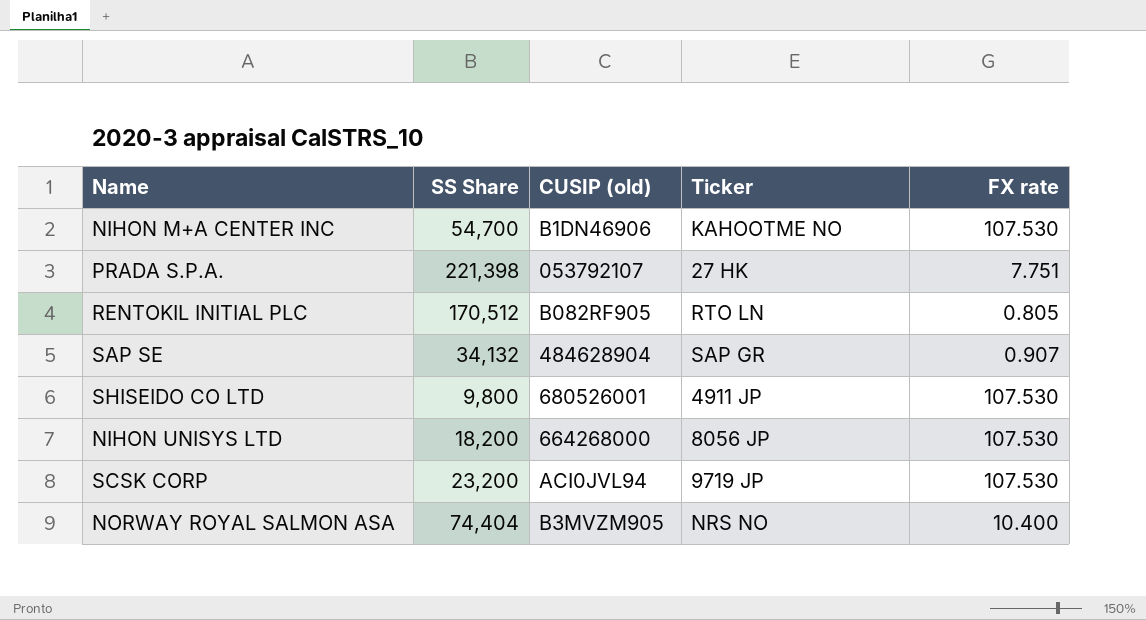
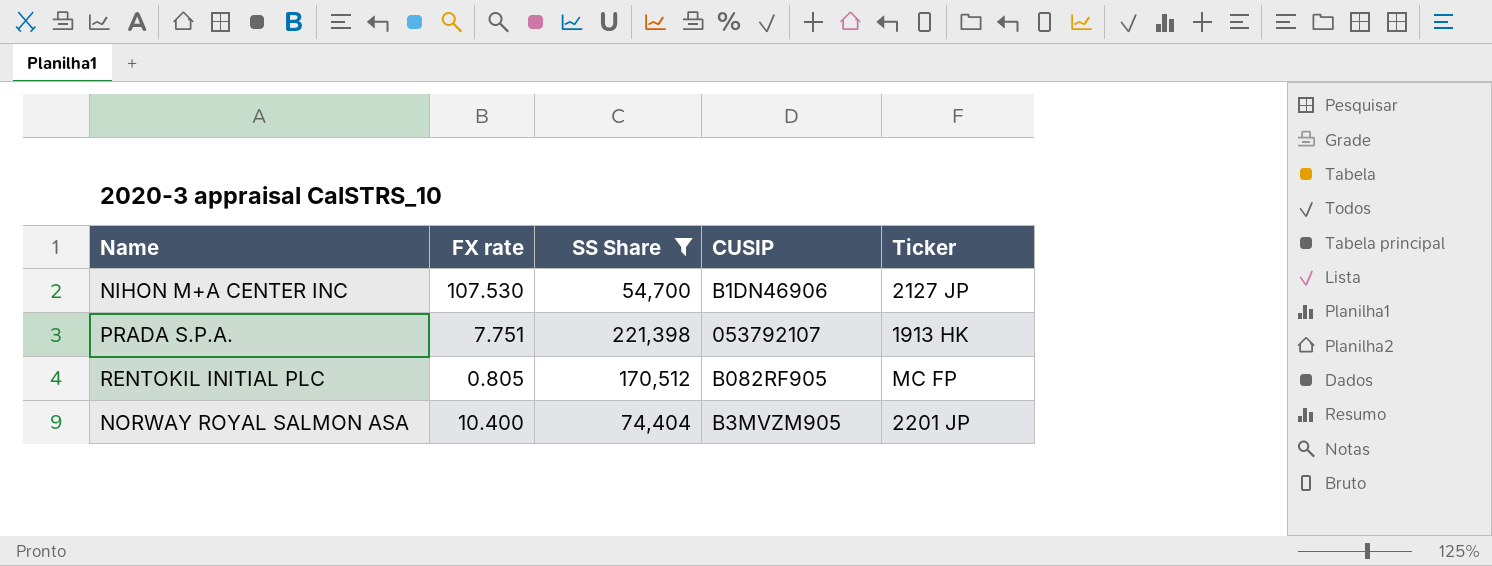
filter: none -> SS Share >= 54,700
column FX rate | position: 5 -> 2
column name: CUSIP (old) -> CUSIP
NIHON M+A CENTER INC | Ticker: KAHOOTME NO -> 2127 JP
PRADA S.P.A. | Ticker: 27 HK -> 1913 HK
RENTOKIL INITIAL PLC | Ticker: RTO LN -> MC FP
NORWAY ROYAL SALMON ASA | Ticker: NRS NO -> 2201 JP

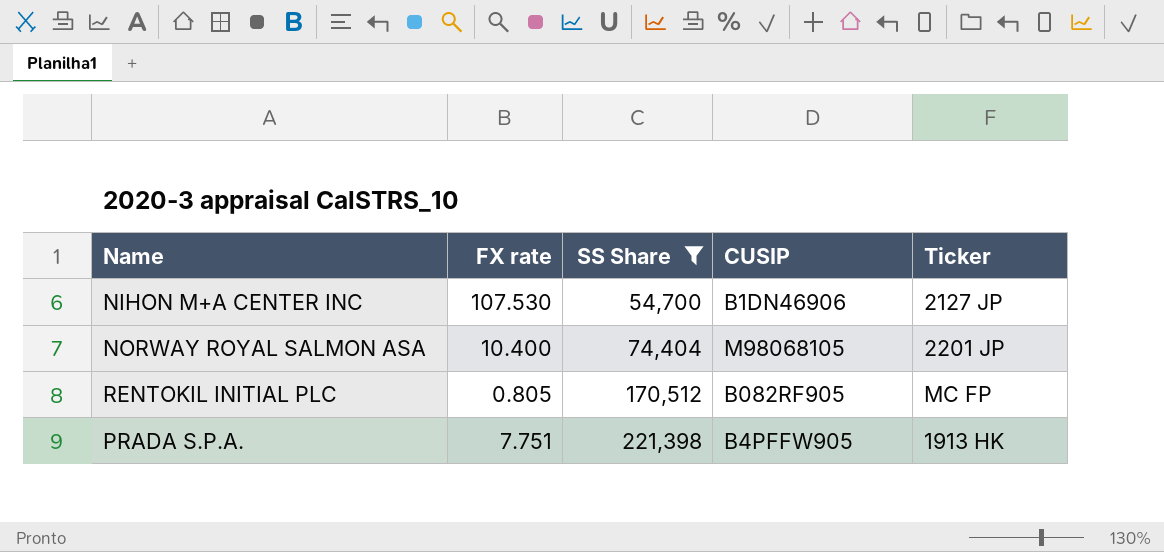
row order: none -> SS Share ascending
NORWAY ROYAL SALMON ASA | CUSIP: B3MVZM905 -> M98068105
PRADA S.P.A. | CUSIP: 053792107 -> B4PFFW905

